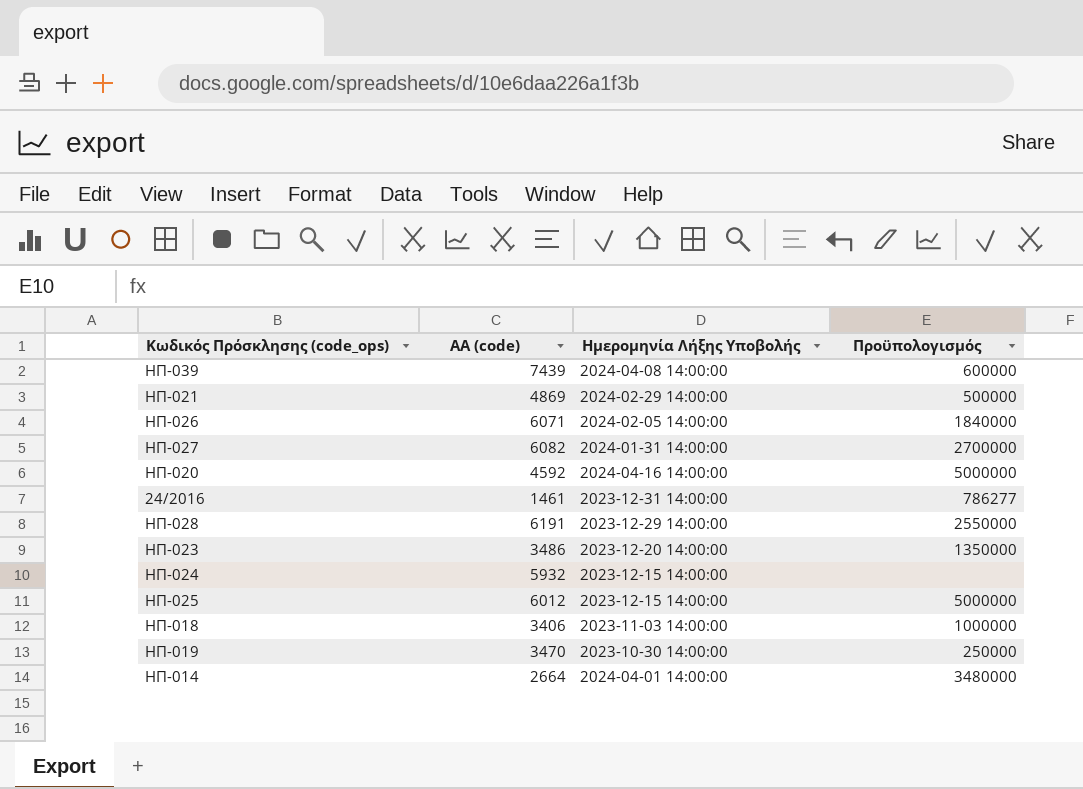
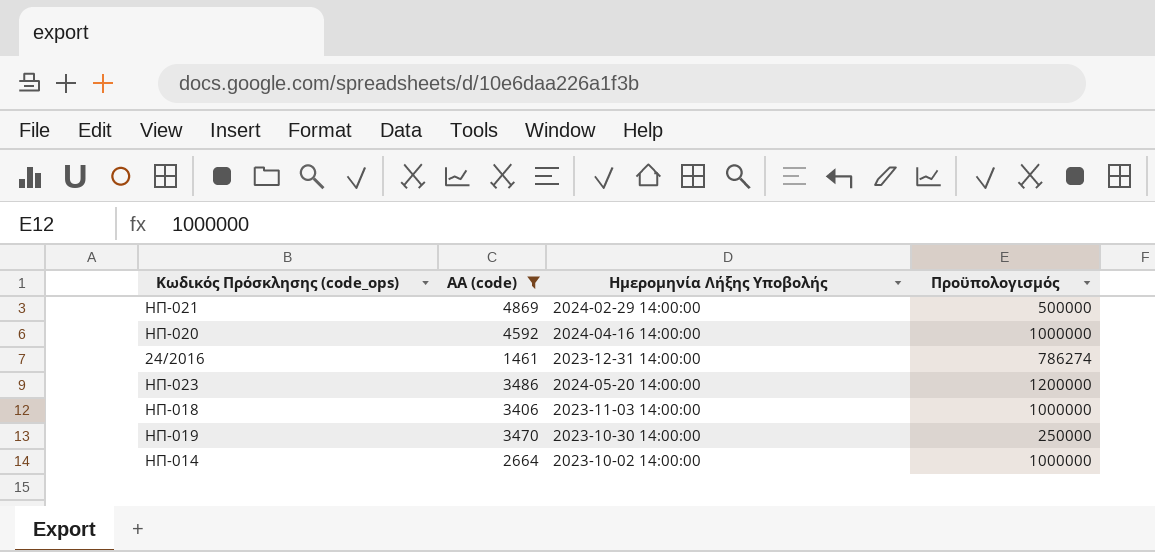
filter: none -> ΑΑ (code) <= 4869
ΗΠ-020 | Πρoϋπολογισμός: 5000000 -> 1000000
24/2016 | Πρoϋπολογισμός: 786277 -> 786274
ΗΠ-023 | Ημερομηνία Λήξης Υποβολής: 2023-12-20 14:00:00 -> 2024-05-20 14:00:00
ΗΠ-023 | Πρoϋπολογισμός: 1350000 -> 1200000
ΗΠ-014 | Ημερομηνία Λήξης Υποβολής: 2024-04-01 14:00:00 -> 2023-10-02 14:00:00
ΗΠ-014 | Πρoϋπολογισμός: 3480000 -> 1000000

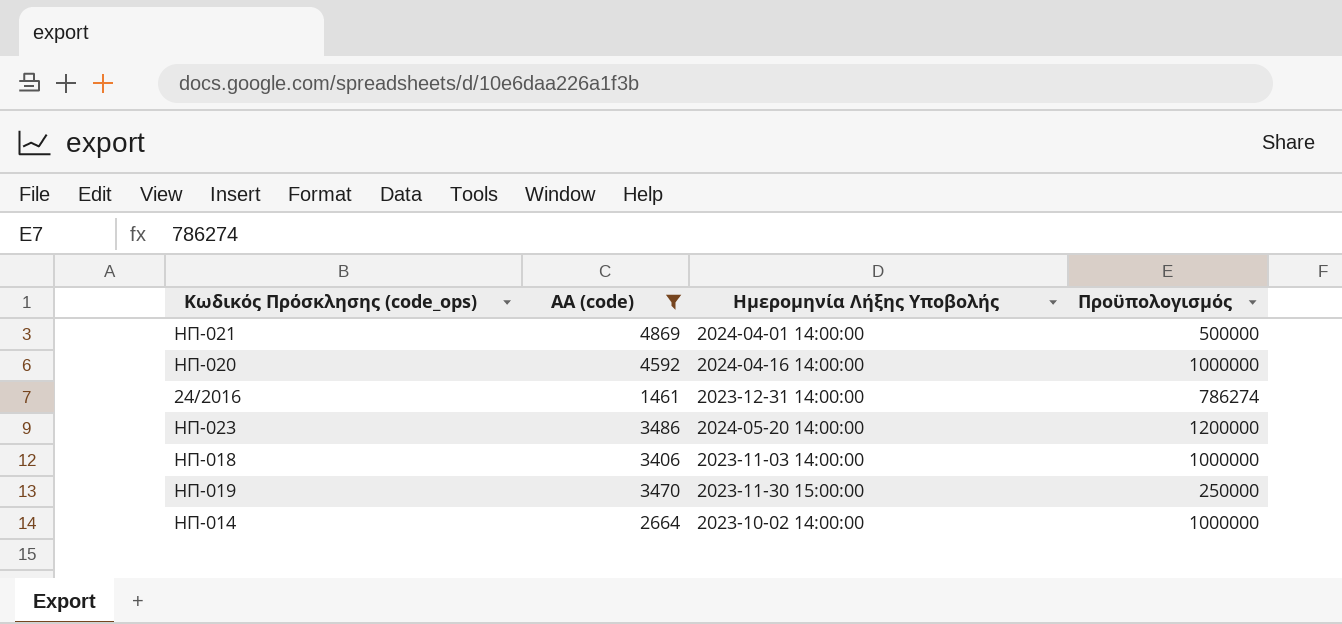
ΗΠ-021 | Ημερομηνία Λήξης Υποβολής: 2024-02-29 14:00:00 -> 2024-04-01 14:00:00
ΗΠ-019 | Ημερομηνία Λήξης Υποβολής: 2023-10-30 14:00:00 -> 2023-11-30 15:00:00

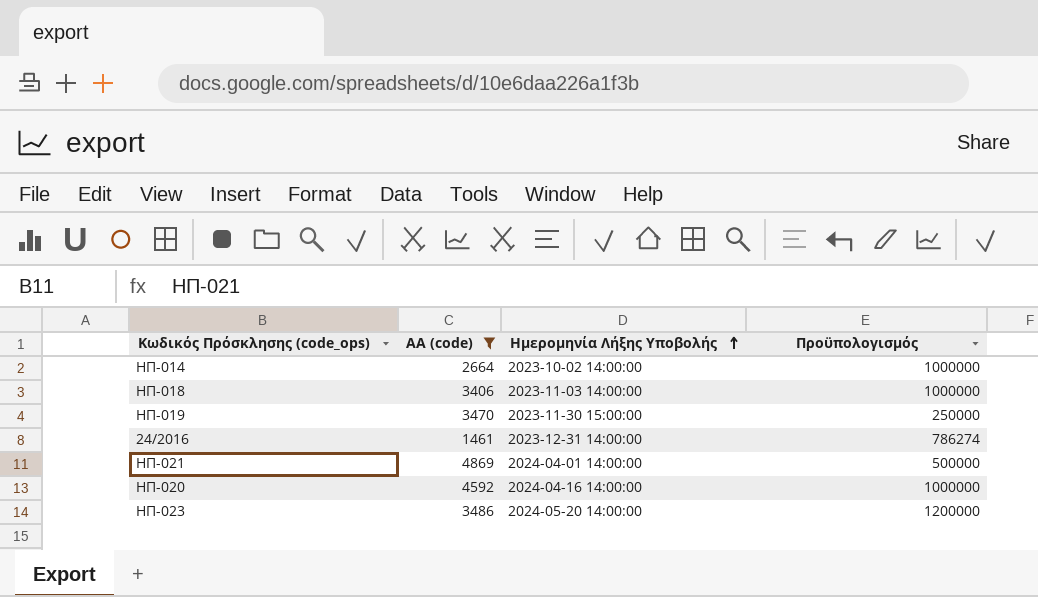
row order: none -> Ημερομηνία Λήξης Υποβολής ascending

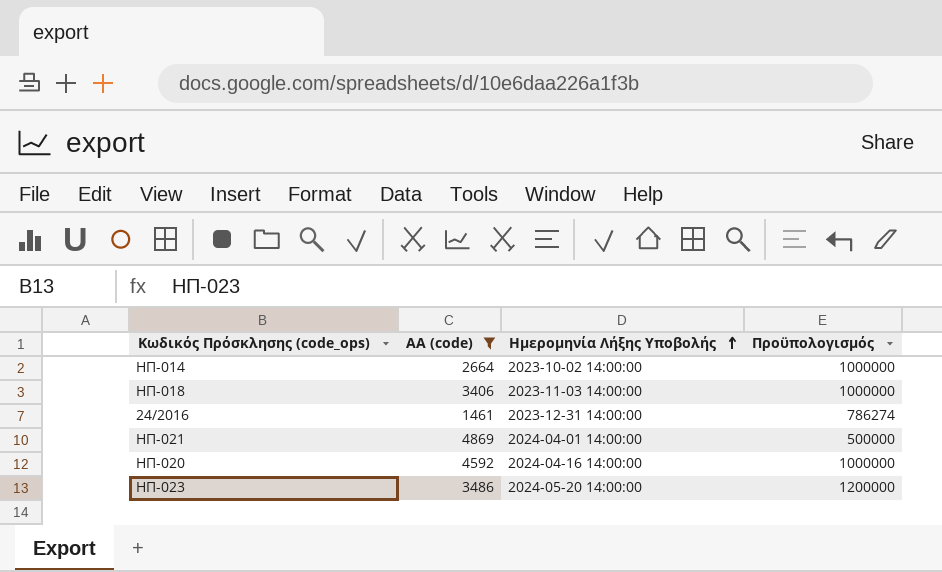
row ΗΠ-019: 3470 | 2023-11-30 15:00:00 | 250000 -> none

